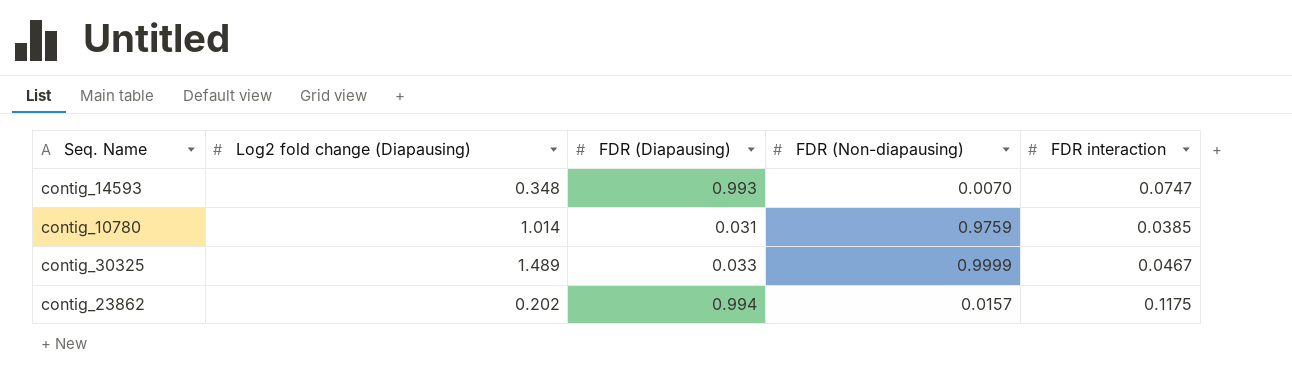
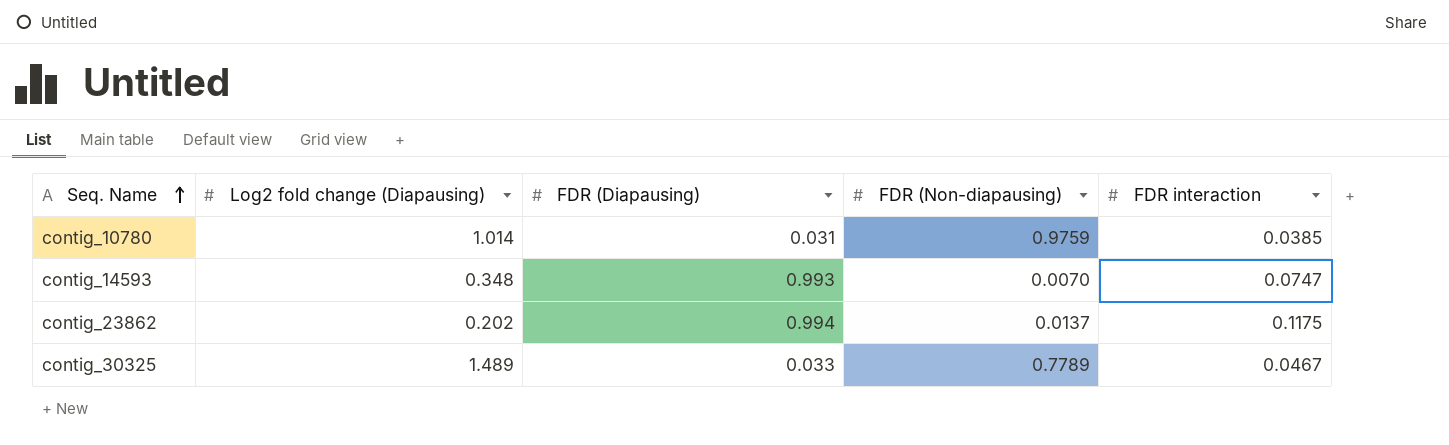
row order: none -> Seq. Name ascending
contig_23862 | FDR (Non-diapausing): 0.0157 -> 0.0137
contig_30325 | FDR (Non-diapausing): 0.9999 -> 0.7789

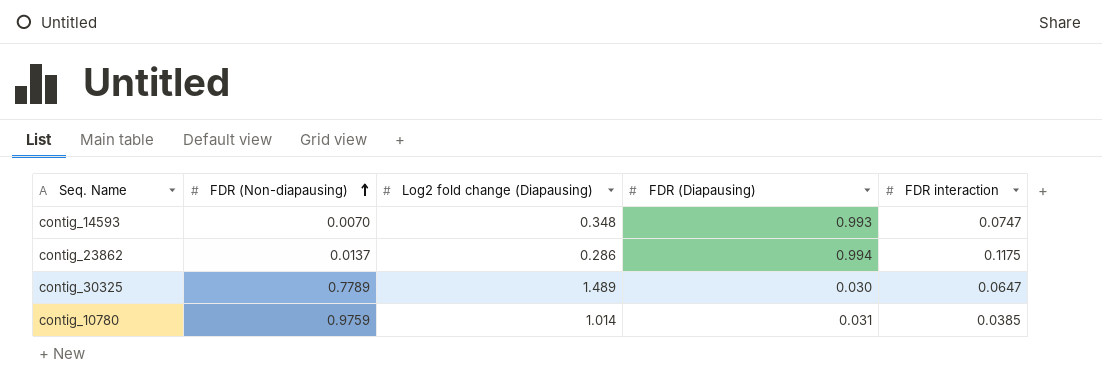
row order: Seq. Name ascending -> FDR (Non-diapausing) ascending
column FDR (Non-diapausing) | position: 4 -> 2
contig_23862 | Log2 fold change (Diapausing): 0.202 -> 0.286
contig_30325 | FDR (Diapausing): 0.033 -> 0.030
contig_30325 | FDR interaction: 0.0467 -> 0.0647

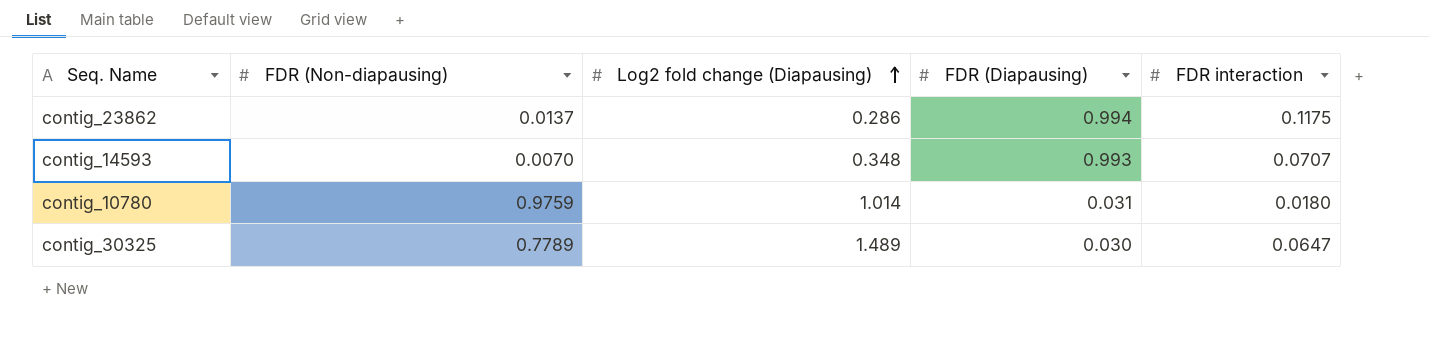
row order: FDR (Non-diapausing) ascending -> Log2 fold change (Diapausing) ascending
contig_14593 | FDR interaction: 0.0747 -> 0.0707
contig_10780 | FDR interaction: 0.0385 -> 0.0180

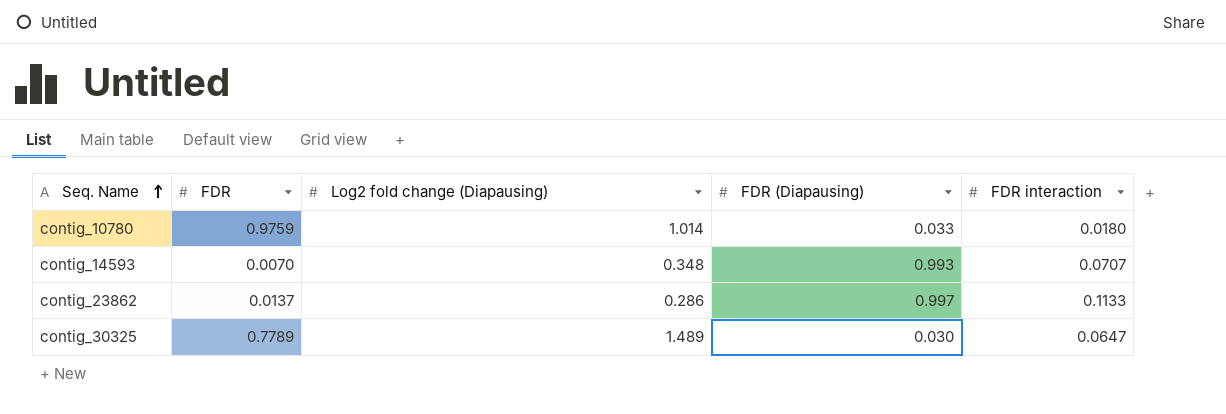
row order: Log2 fold change (Diapausing) ascending -> Seq. Name ascending
column name: FDR (Non-diapausing) -> FDR
contig_10780 | FDR (Diapausing): 0.031 -> 0.033
contig_23862 | FDR (Diapausing): 0.994 -> 0.997
contig_23862 | FDR interaction: 0.1175 -> 0.1133

